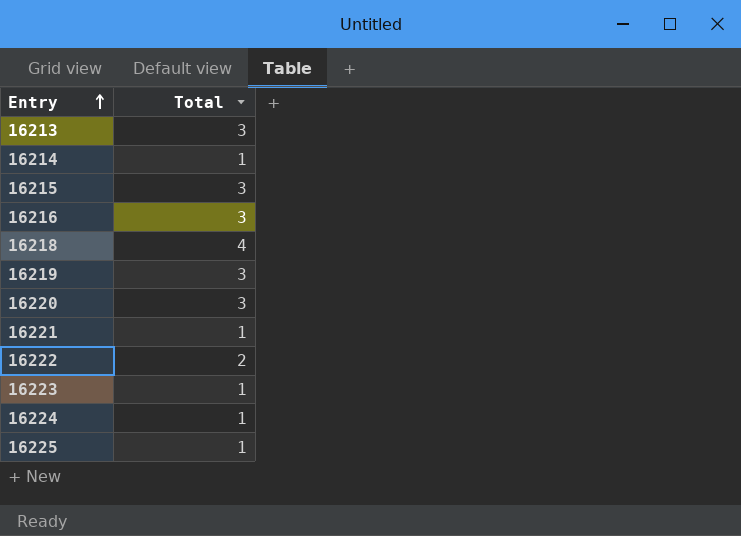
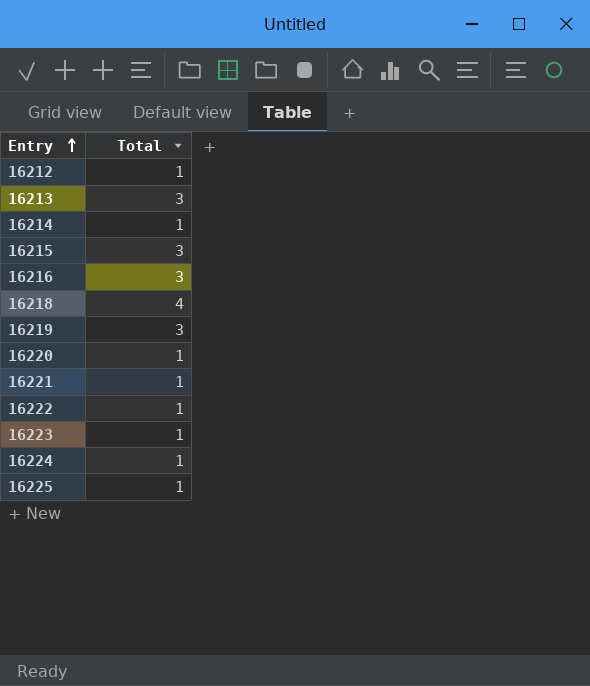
row 16212: none -> 1
16220 | Total: 3 -> 1
16222 | Total: 2 -> 1

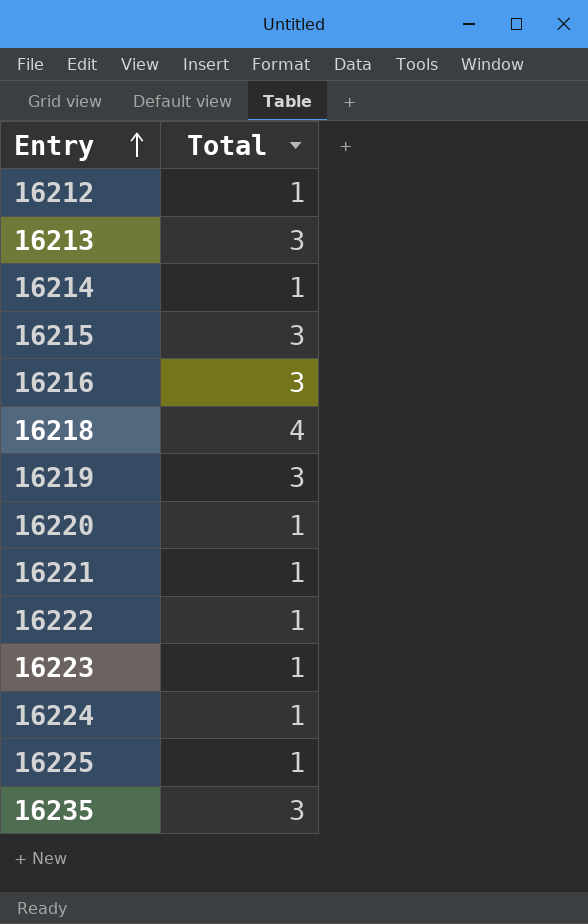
row 16235: none -> 3

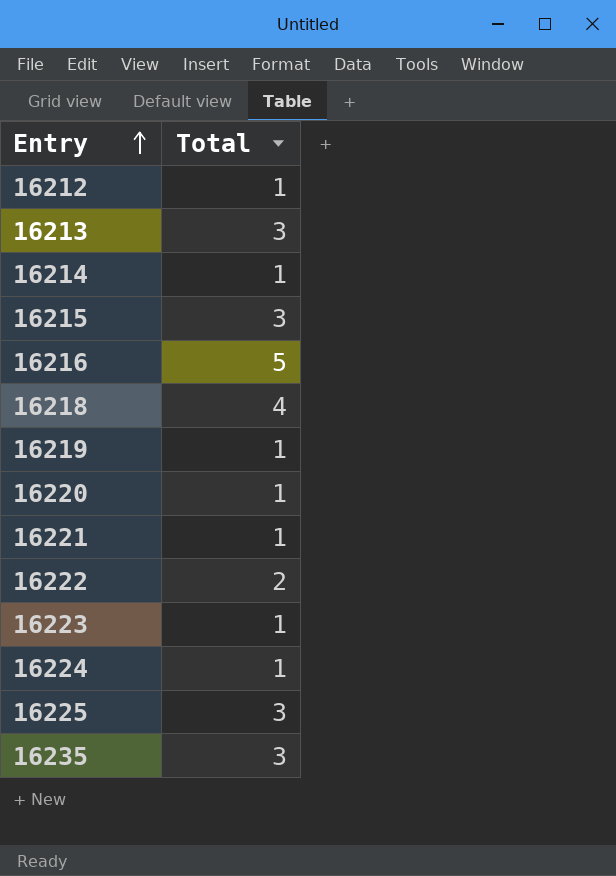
16216 | Total: 3 -> 5
16219 | Total: 3 -> 1
16222 | Total: 1 -> 2
16225 | Total: 1 -> 3

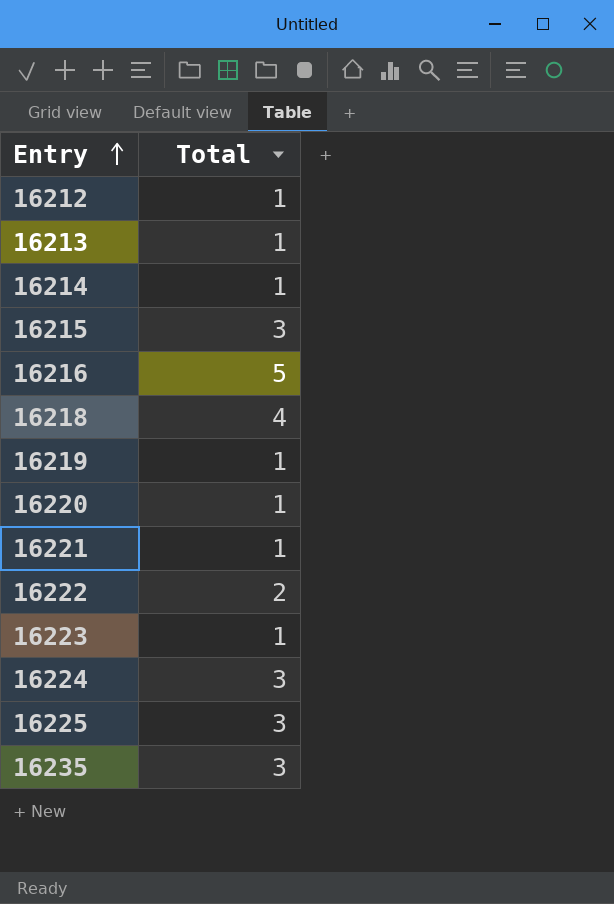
16213 | Total: 3 -> 1
16224 | Total: 1 -> 3

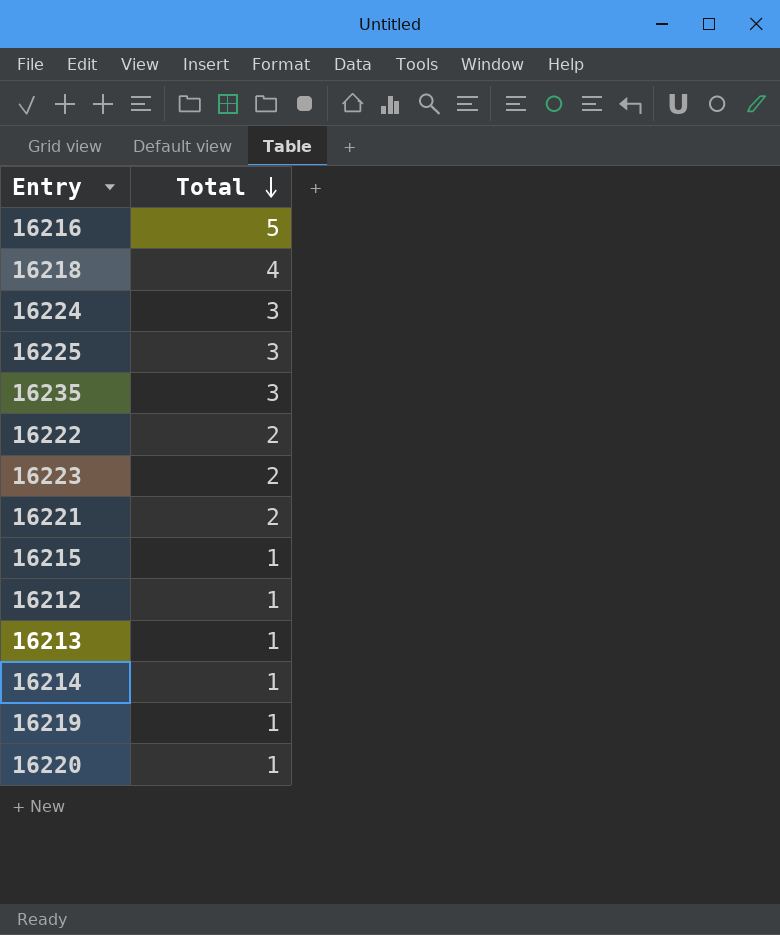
row order: Entry ascending -> Total descending
16223 | Total: 1 -> 2
16221 | Total: 1 -> 2
16215 | Total: 3 -> 1

